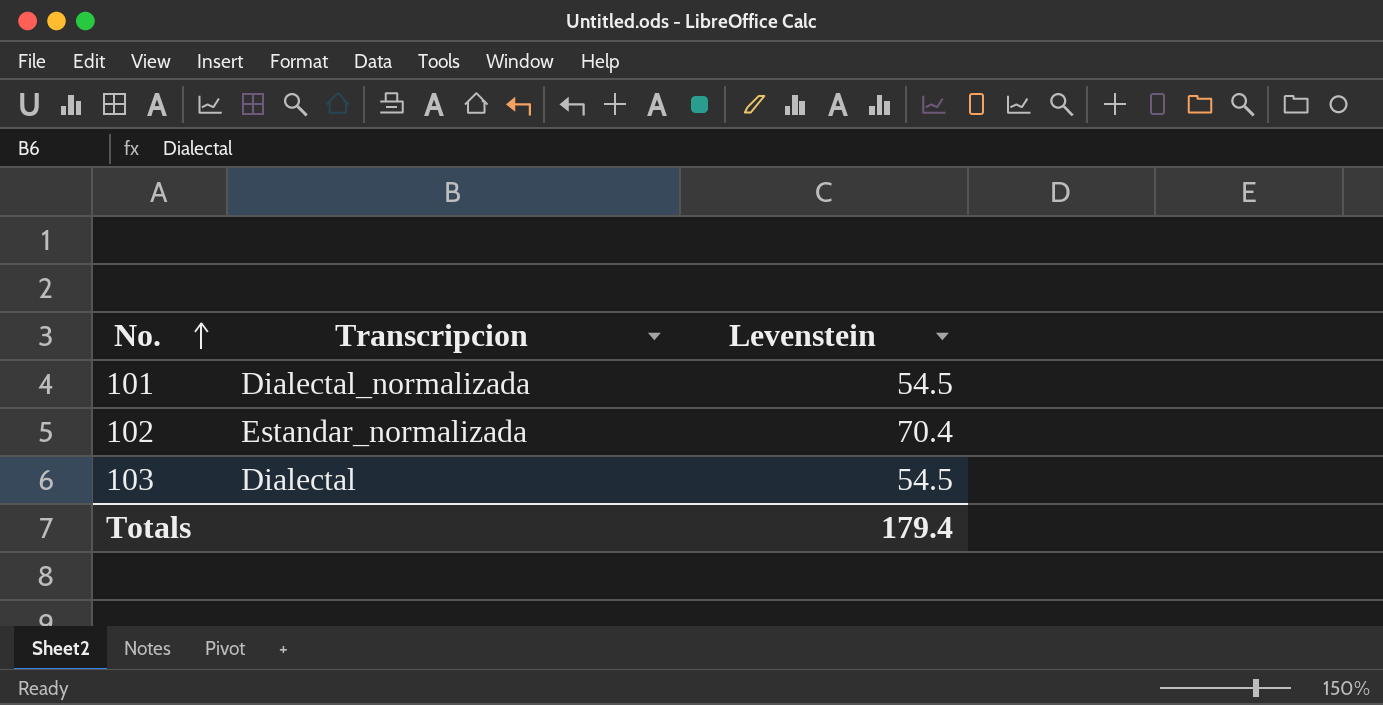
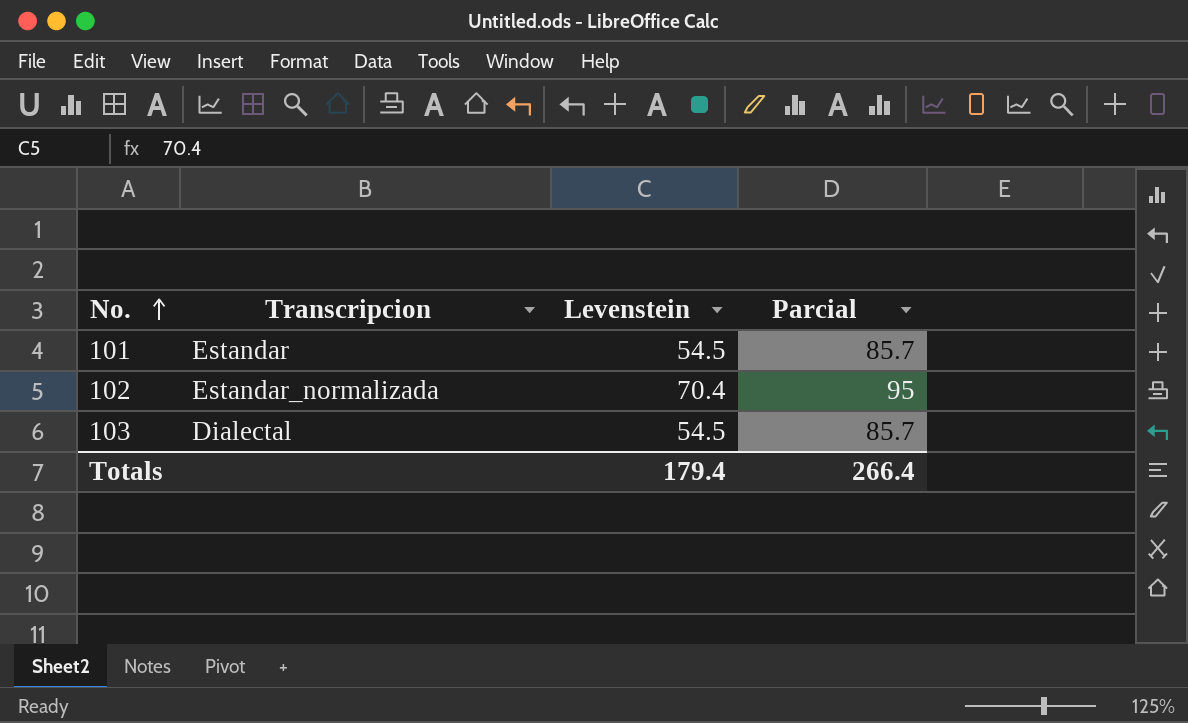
column Parcial | position: none -> 4
101 | Transcripcion: Dialectal_normalizada -> Estandar

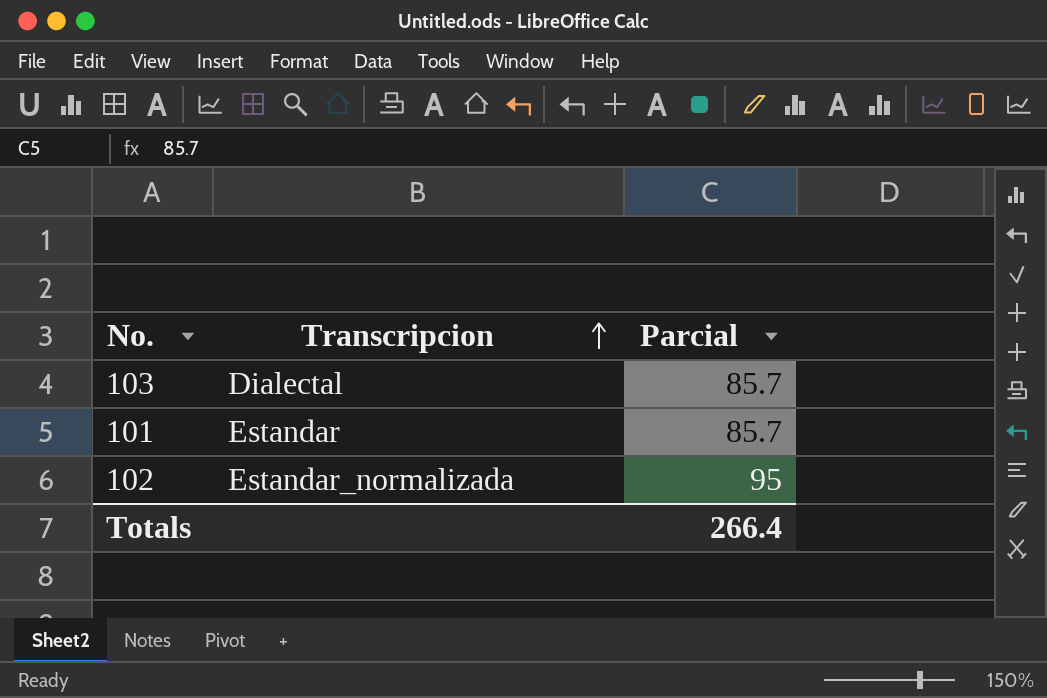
row order: No. ascending -> Transcripcion ascending
column Levenstein | position: 3 -> none

